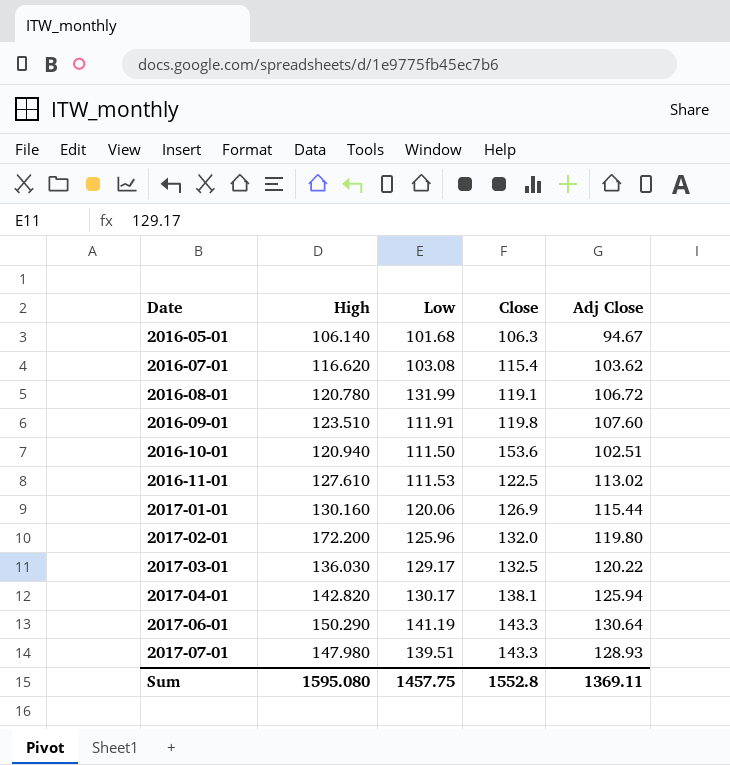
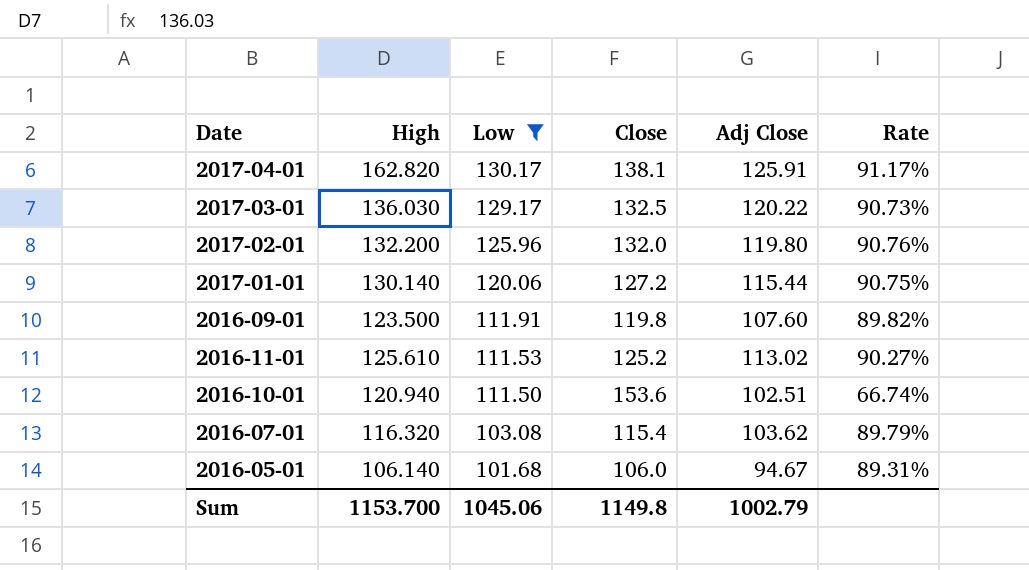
filter: none -> Low <= 130.17
row order: Date ascending -> Low descending
column Rate | formula: none -> [Adj Close] / [Close]
2017-04-01 | High: 142.820 -> 162.820
2017-04-01 | Adj Close: 125.94 -> 125.91
2017-02-01 | High: 172.200 -> 132.200
2017-01-01 | High: 130.160 -> 130.140
2017-01-01 | Close: 126.9 -> 127.2
2016-09-01 | High: 123.510 -> 123.500
2016-11-01 | High: 127.610 -> 125.610
2016-11-01 | Close: 122.5 -> 125.2
2016-07-01 | High: 116.620 -> 116.320
2016-05-01 | Close: 106.3 -> 106.0
Sum | High: 1595.080 -> 1153.700
Sum | Low: 1457.75 -> 1045.06
Sum | Close: 1552.8 -> 1149.8
Sum | Adj Close: 1369.11 -> 1002.79

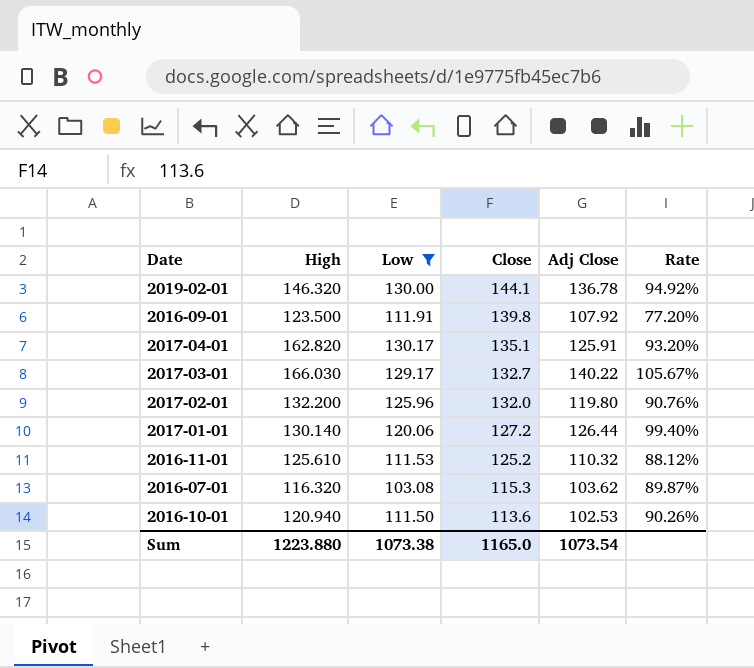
row order: Low descending -> Close descending
row 2016-05-01: 106.140 | 101.68 | 106.0 | 94.67 | 89.31% -> none
row 2019-02-01: none -> 146.320 | 130.00 | 144.1 | 136.78 | 94.92%
2016-09-01 | Close: 119.8 -> 139.8
2016-09-01 | Adj Close: 107.60 -> 107.92
2016-09-01 | Rate: 89.82% -> 77.20%
2017-04-01 | Close: 138.1 -> 135.1
2017-04-01 | Rate: 91.17% -> 93.20%
2017-03-01 | High: 136.030 -> 166.030
2017-03-01 | Close: 132.5 -> 132.7
2017-03-01 | Adj Close: 120.22 -> 140.22
2017-03-01 | Rate: 90.73% -> 105.67%
2017-01-01 | Adj Close: 115.44 -> 126.44
2017-01-01 | Rate: 90.75% -> 99.40%
2016-11-01 | Adj Close: 113.02 -> 110.32
2016-11-01 | Rate: 90.27% -> 88.12%
2016-07-01 | Close: 115.4 -> 115.3
2016-07-01 | Rate: 89.79% -> 89.87%
2016-10-01 | Close: 153.6 -> 113.6
2016-10-01 | Adj Close: 102.51 -> 102.53
2016-10-01 | Rate: 66.74% -> 90.26%
Sum | High: 1153.700 -> 1223.880
Sum | Low: 1045.06 -> 1073.38
Sum | Close: 1149.8 -> 1165.0
Sum | Adj Close: 1002.79 -> 1073.54

